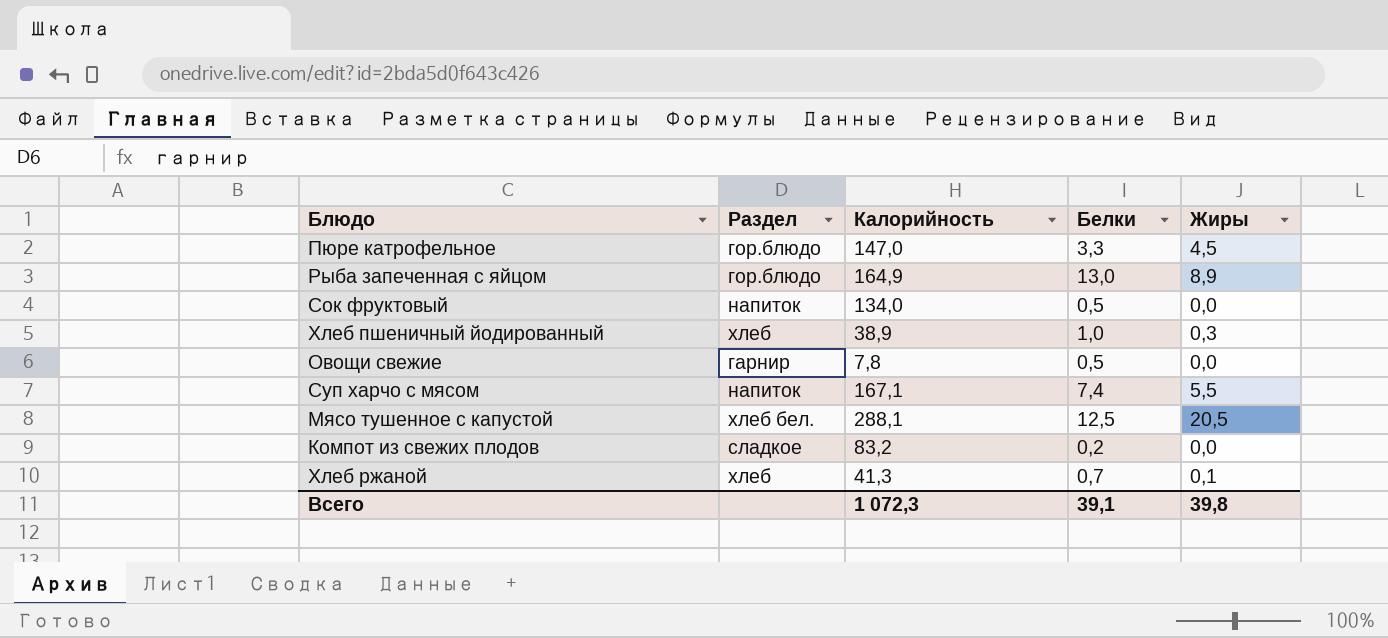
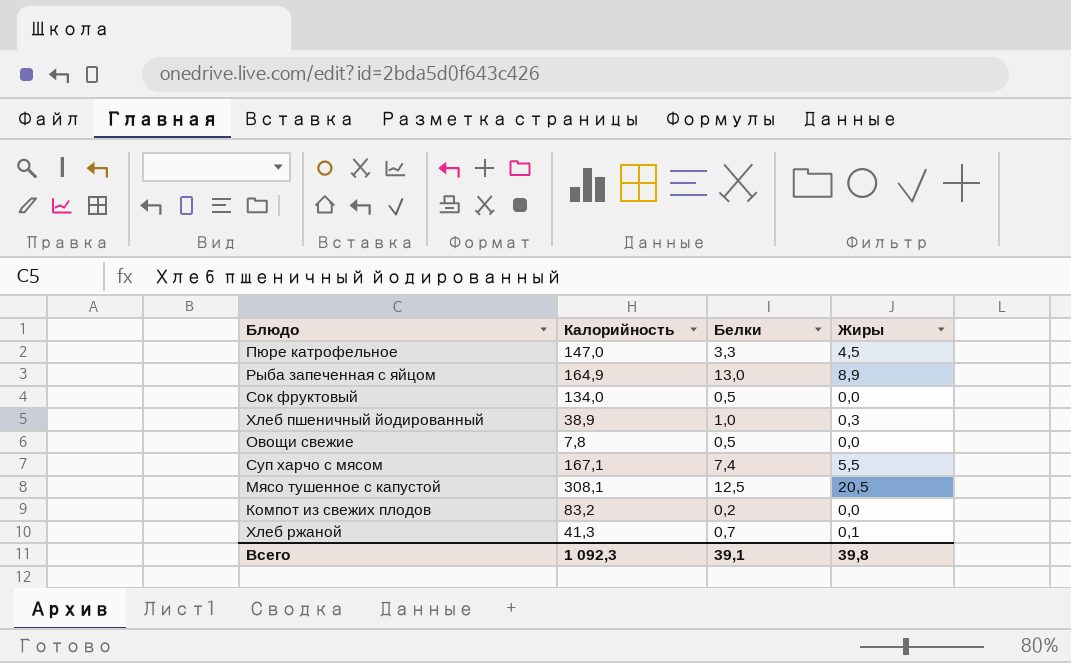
column Раздел | position: 2 -> none
Мясо тушенное с капустой | Калорийность: 288,1 -> 308,1
Всего | Калорийность: 1 072,3 -> 1 092,3

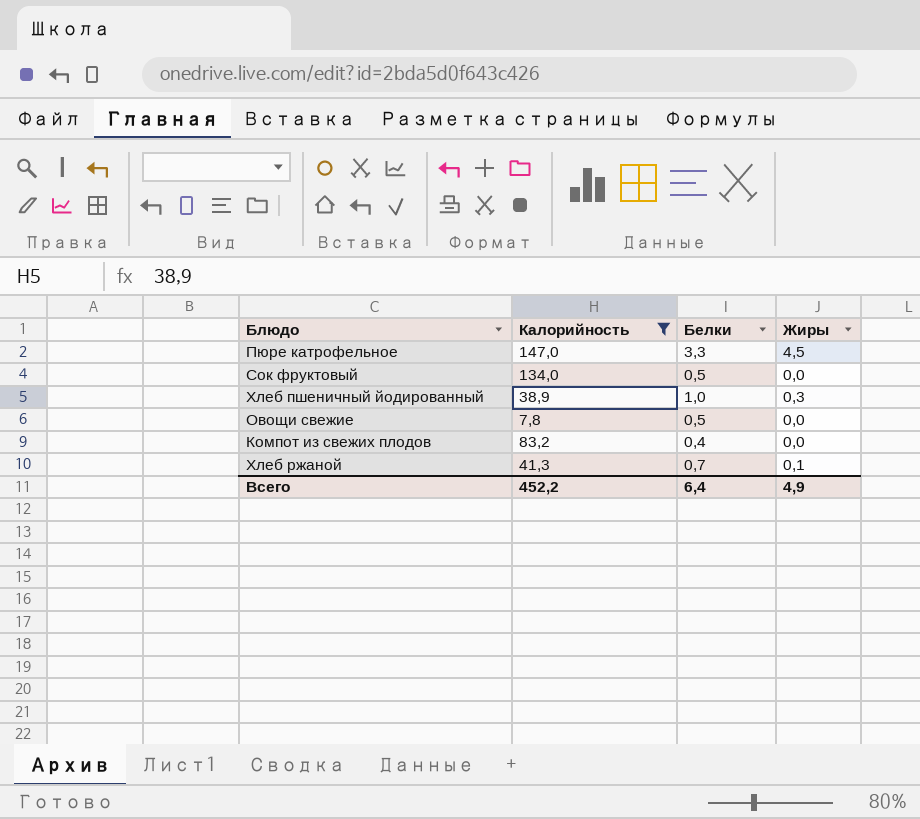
filter: none -> Калорийность <= 147,0
Компот из свежих плодов | Белки: 0,2 -> 0,4
Всего | Калорийность: 1 092,3 -> 452,2
Всего | Белки: 39,1 -> 6,4
Всего | Жиры: 39,8 -> 4,9

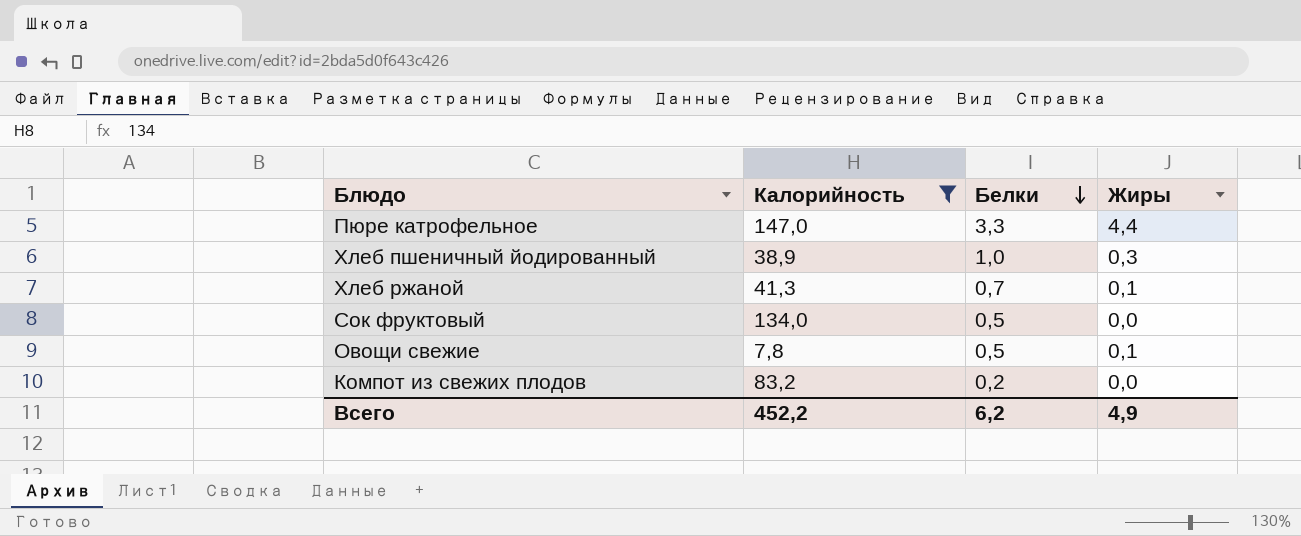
row order: none -> Белки descending
Пюре катрофельное | Жиры: 4,5 -> 4,4
Овощи свежие | Жиры: 0,0 -> 0,1
Компот из свежих плодов | Белки: 0,4 -> 0,2
Всего | Белки: 6,4 -> 6,2

